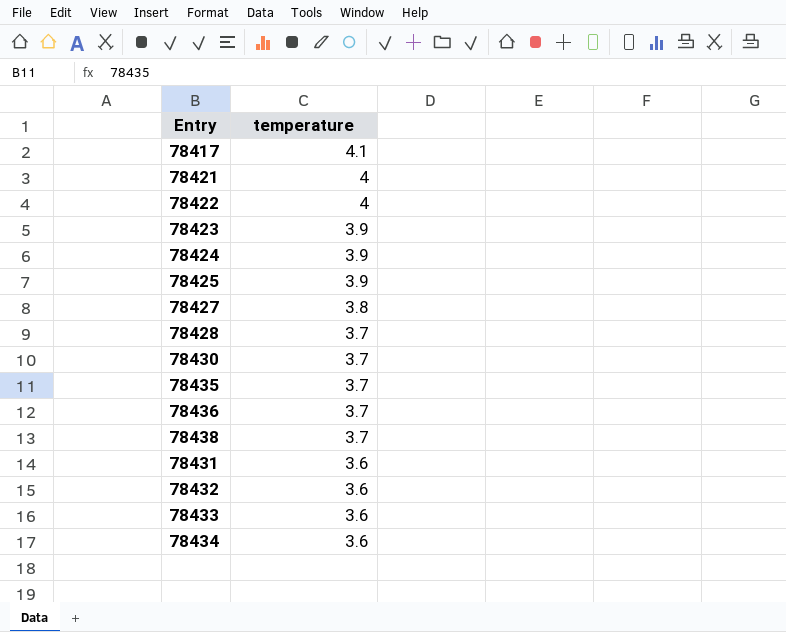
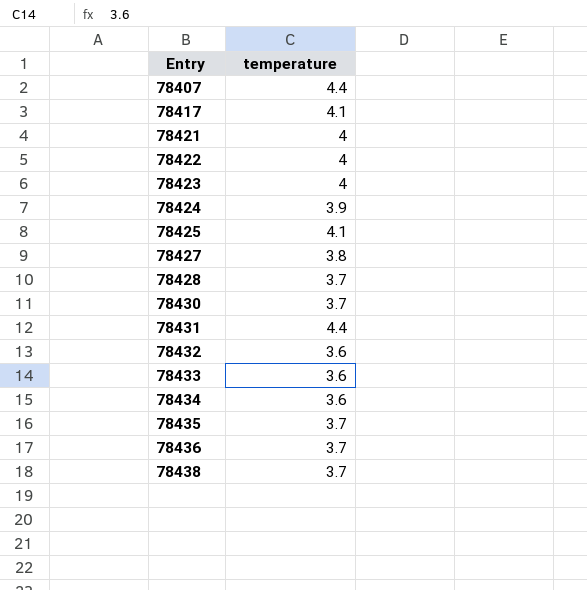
row order: temperature descending -> Entry ascending
row 78407: none -> 4.4
78423 | temperature: 3.9 -> 4
78425 | temperature: 3.9 -> 4.1
78431 | temperature: 3.6 -> 4.4

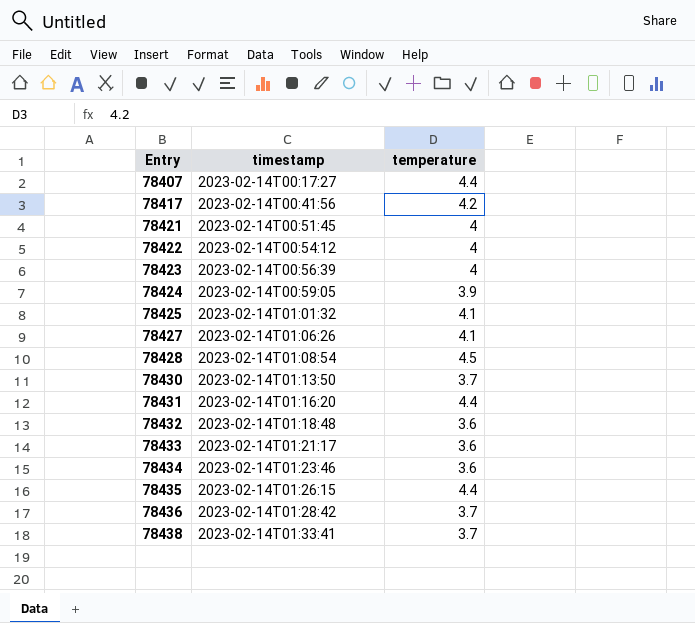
column timestamp | position: none -> 2
78417 | temperature: 4.1 -> 4.2
78427 | temperature: 3.8 -> 4.1
78428 | temperature: 3.7 -> 4.5
78435 | temperature: 3.7 -> 4.4

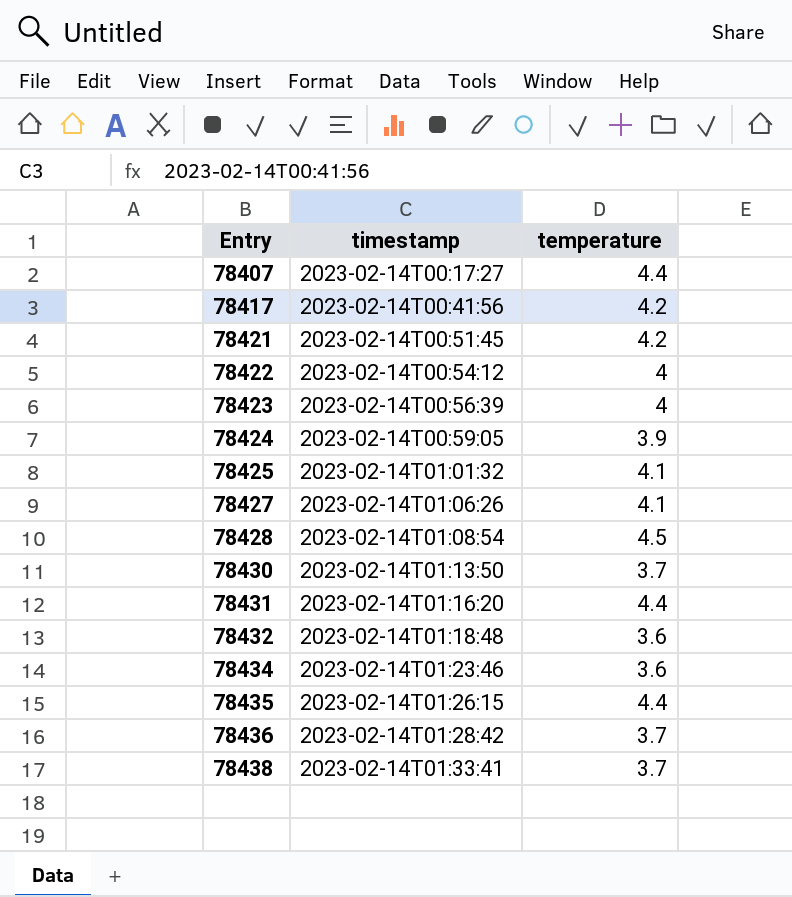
row 78433: 2023-02-14T01:21:17 | 3.6 -> none
78421 | temperature: 4 -> 4.2

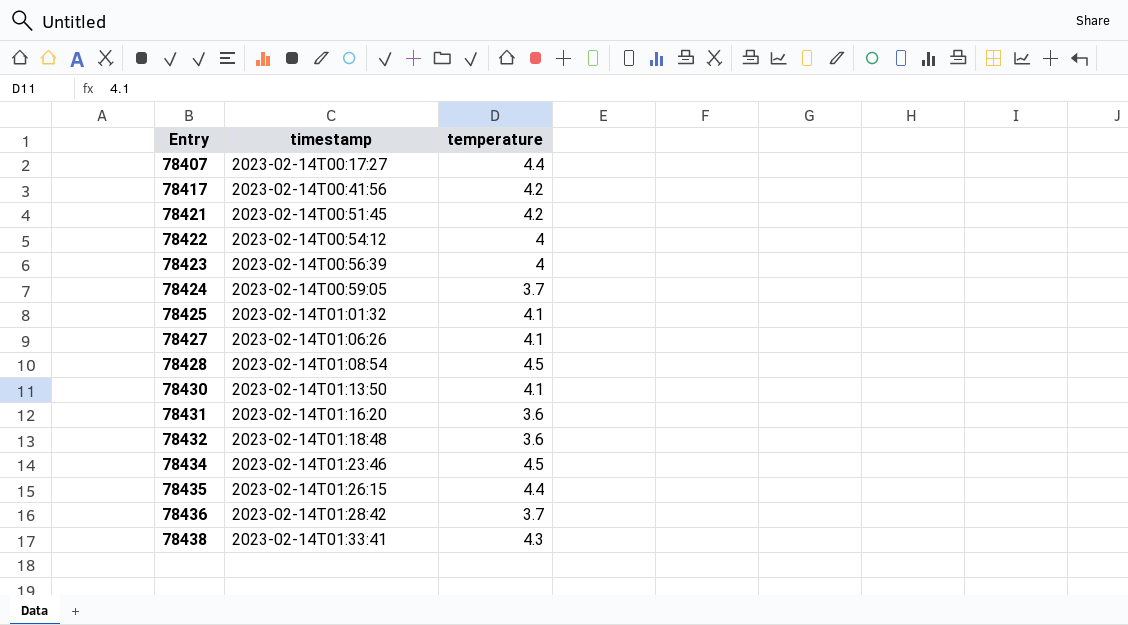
78424 | temperature: 3.9 -> 3.7
78430 | temperature: 3.7 -> 4.1
78431 | temperature: 4.4 -> 3.6
78434 | temperature: 3.6 -> 4.5
78438 | temperature: 3.7 -> 4.3

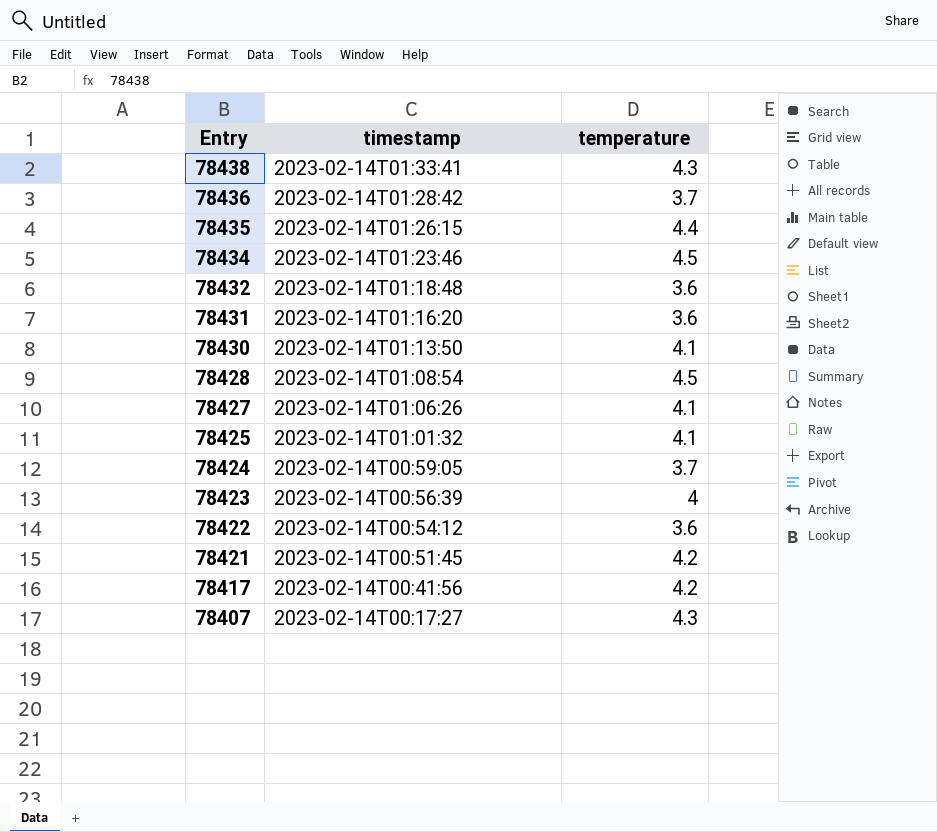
row order: Entry ascending -> Entry descending
78422 | temperature: 4 -> 3.6
78407 | temperature: 4.4 -> 4.3

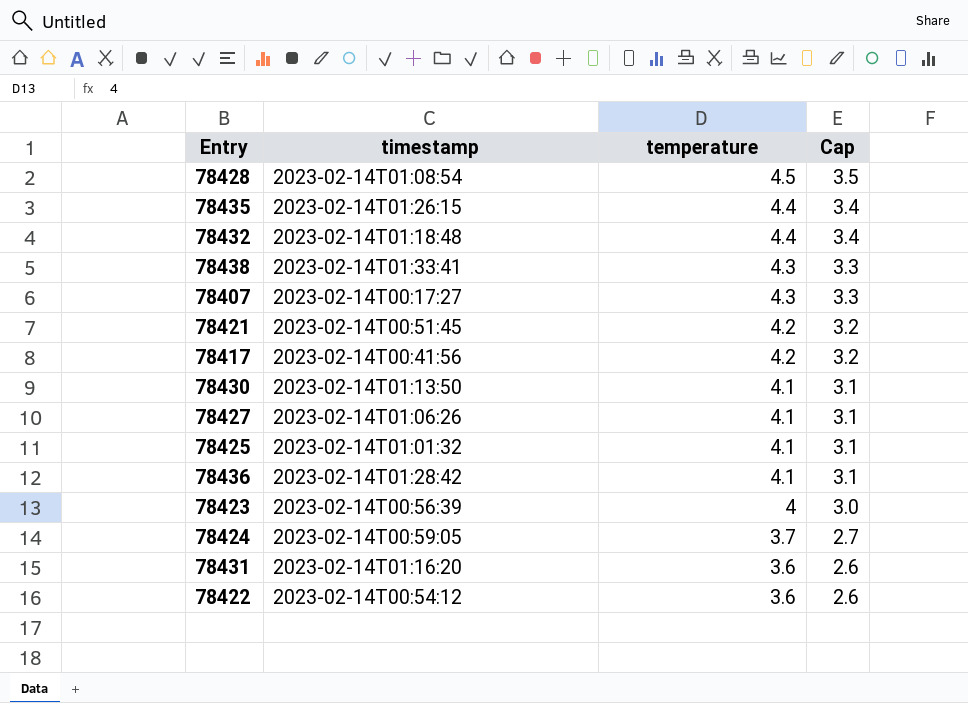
row order: Entry descending -> temperature descending
column Cap | formula: none -> [temperature] - 1
row 78434: 2023-02-14T01:23:46 | 4.5 -> none
78432 | temperature: 3.6 -> 4.4
78436 | temperature: 3.7 -> 4.1

